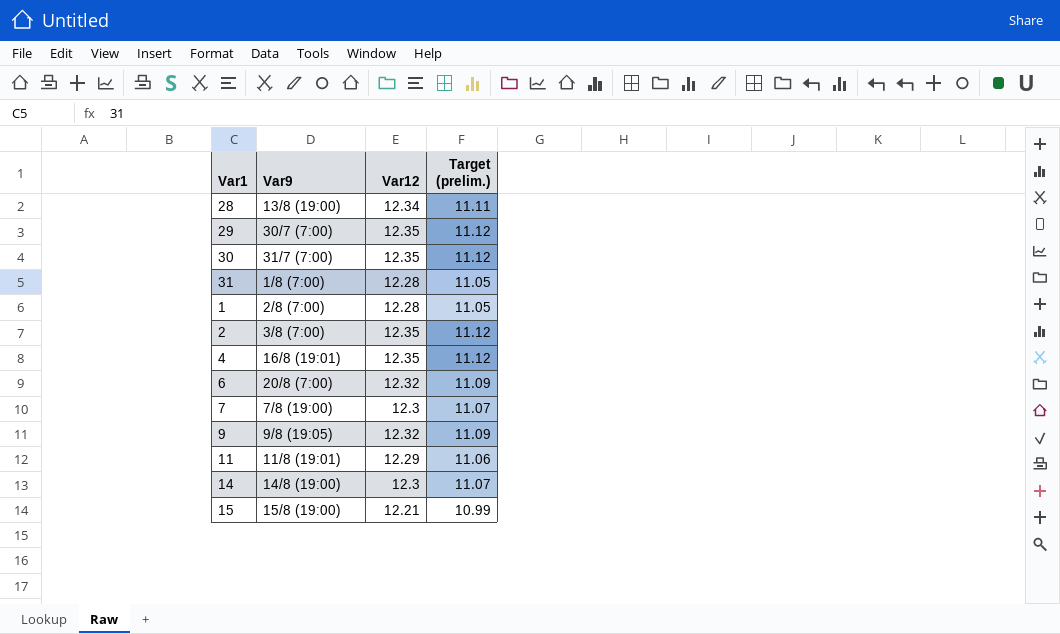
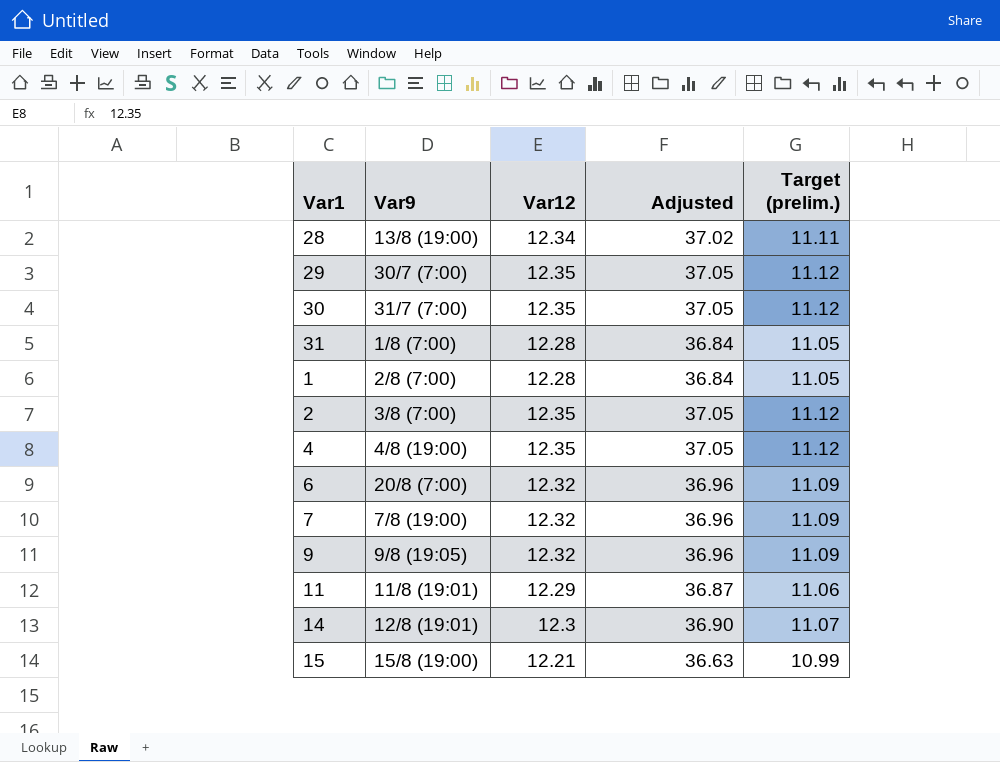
column Adjusted | formula: none -> [Var12] * 3
4 | Var9: 16/8 (19:01) -> 4/8 (19:00)
7 | Var12: 12.3 -> 12.32
7 | Target (prelim.): 11.07 -> 11.09
14 | Var9: 14/8 (19:00) -> 12/8 (19:01)

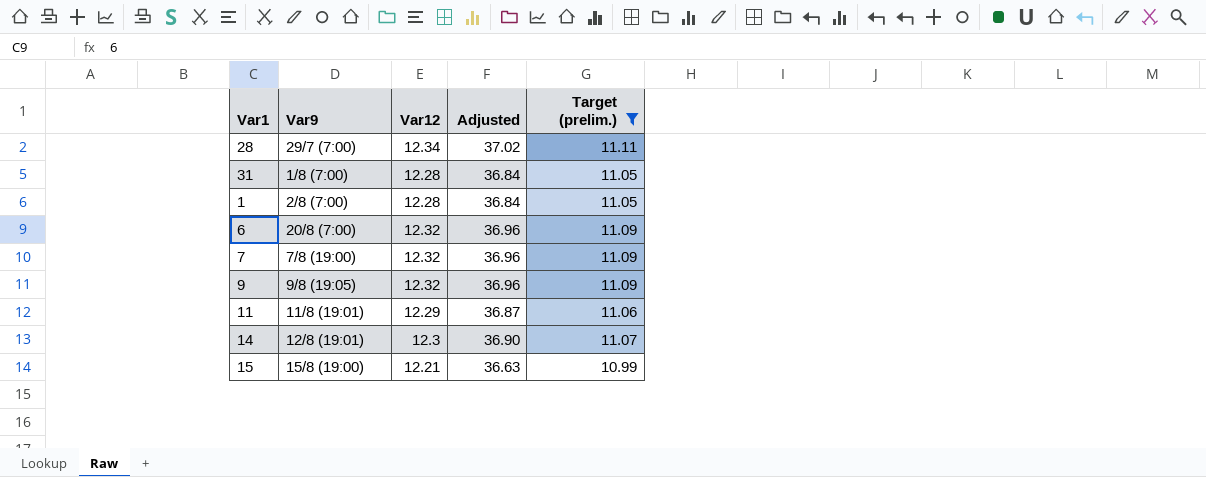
filter: none -> Target (prelim.) != 11.12
28 | Var9: 13/8 (19:00) -> 29/7 (7:00)

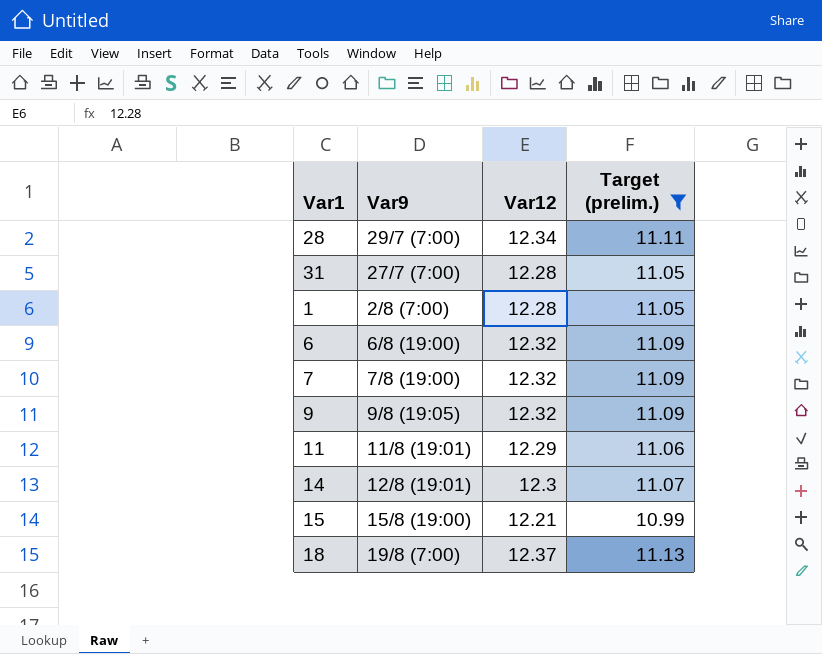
column Adjusted | formula: [Var12] * 3 -> none
31 | Var9: 1/8 (7:00) -> 27/7 (7:00)
6 | Var9: 20/8 (7:00) -> 6/8 (19:00)
row 18: none -> 19/8 (7:00) | 12.37 | 11.13

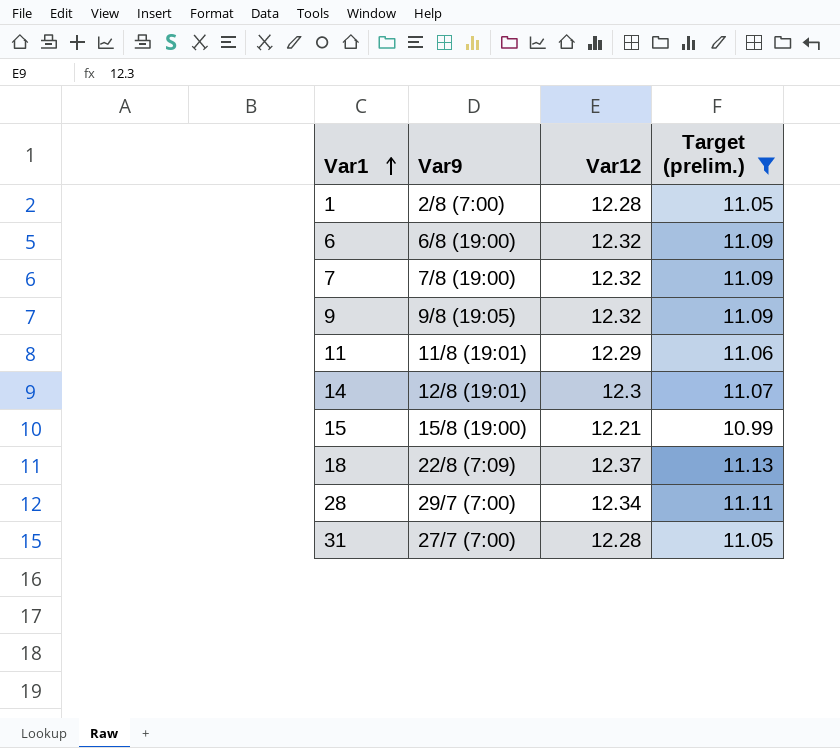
row order: none -> Var1 ascending
18 | Var9: 19/8 (7:00) -> 22/8 (7:09)

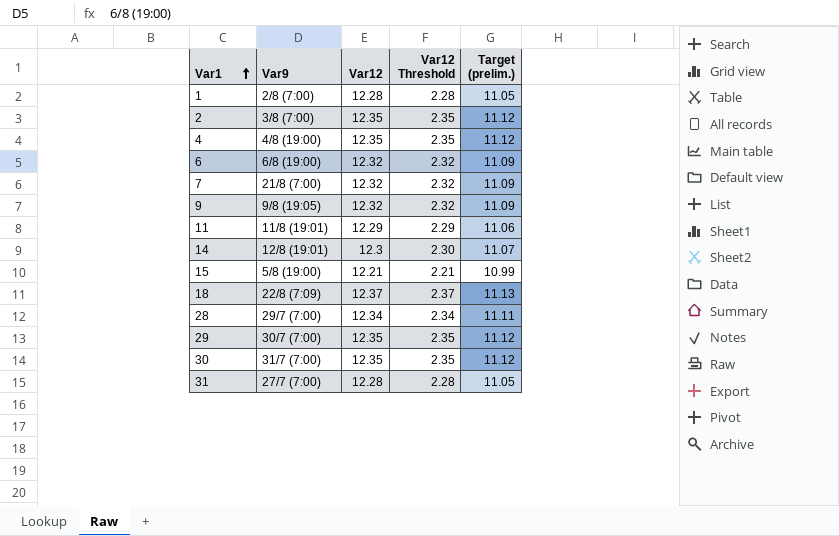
filter: Target (prelim.) != 11.12 -> none
column Var12 Threshold | formula: none -> [Var12] - 10
7 | Var9: 7/8 (19:00) -> 21/8 (7:00)
15 | Var9: 15/8 (19:00) -> 5/8 (19:00)

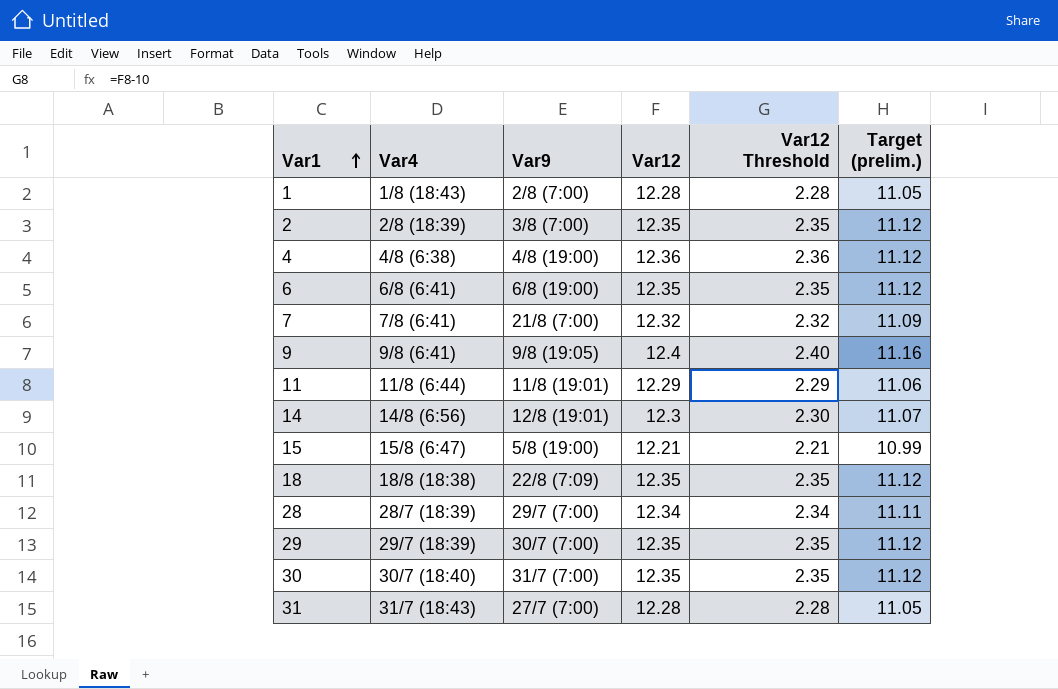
column Var4 | position: none -> 2
4 | Var12: 12.35 -> 12.36
4 | Var12 Threshold: 2.35 -> 2.36
6 | Var12: 12.32 -> 12.35
6 | Var12 Threshold: 2.32 -> 2.35
6 | Target (prelim.): 11.09 -> 11.12
9 | Var12: 12.32 -> 12.4
9 | Var12 Threshold: 2.32 -> 2.40
9 | Target (prelim.): 11.09 -> 11.16
18 | Var12: 12.37 -> 12.35
18 | Var12 Threshold: 2.37 -> 2.35
18 | Target (prelim.): 11.13 -> 11.12

